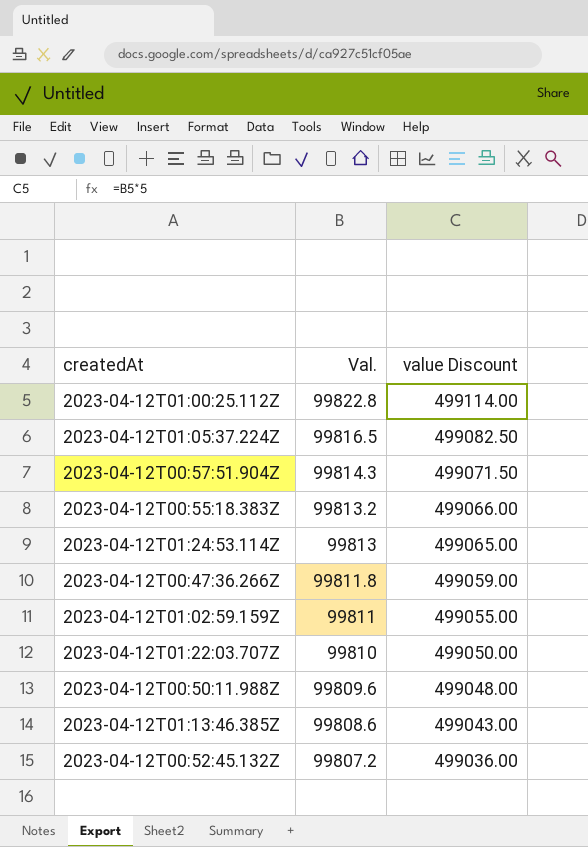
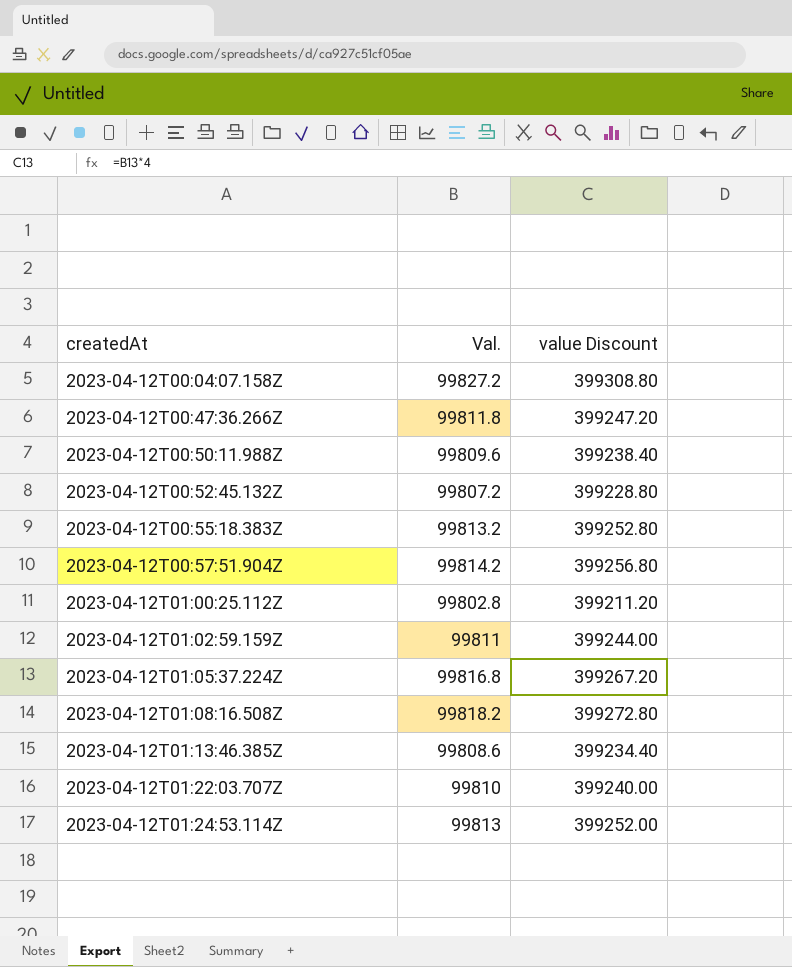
row order: Val. descending -> createdAt ascending
column value Discount | formula: [Val.] * 5 -> [Val.] * 4
row 2023-04-12T00:04:07.158Z: none -> 99827.2 | 399308.80
2023-04-12T00:57:51.904Z | Val.: 99814.3 -> 99814.2
2023-04-12T01:00:25.112Z | Val.: 99822.8 -> 99802.8
2023-04-12T01:05:37.224Z | Val.: 99816.5 -> 99816.8
row 2023-04-12T01:08:16.508Z: none -> 99818.2 | 399272.80

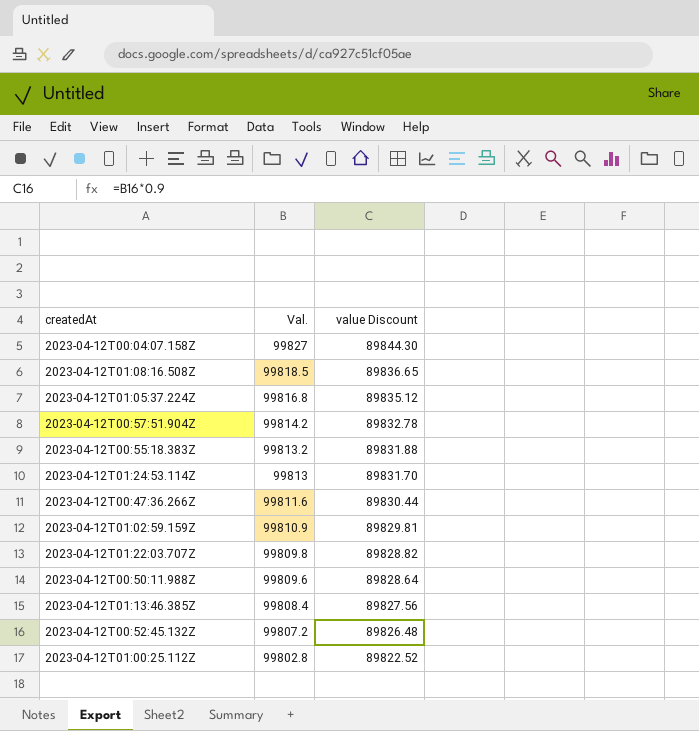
row order: createdAt ascending -> Val. descending
column value Discount | formula: [Val.] * 4 -> [Val.] * 0.9
2023-04-12T00:04:07.158Z | Val.: 99827.2 -> 99827
2023-04-12T01:08:16.508Z | Val.: 99818.2 -> 99818.5
2023-04-12T00:47:36.266Z | Val.: 99811.8 -> 99811.6
2023-04-12T01:02:59.159Z | Val.: 99811 -> 99810.9
2023-04-12T01:22:03.707Z | Val.: 99810 -> 99809.8
2023-04-12T01:13:46.385Z | Val.: 99808.6 -> 99808.4

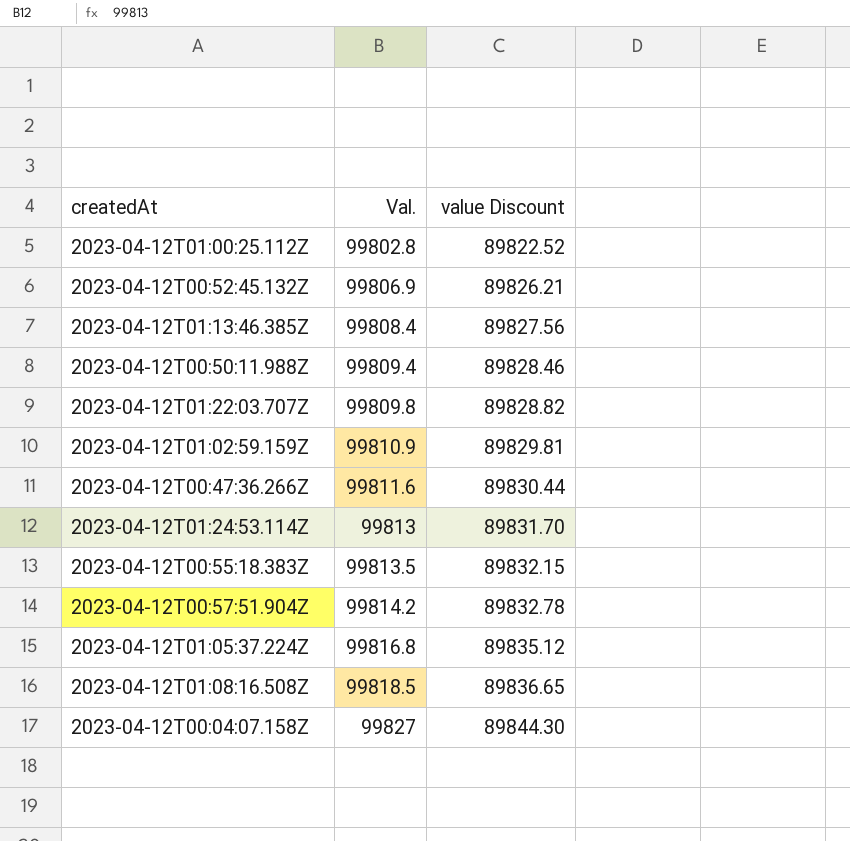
row order: Val. descending -> Val. ascending
2023-04-12T00:52:45.132Z | Val.: 99807.2 -> 99806.9
2023-04-12T00:52:45.132Z | value Discount: 89826.48 -> 89826.21
2023-04-12T00:50:11.988Z | Val.: 99809.6 -> 99809.4
2023-04-12T00:50:11.988Z | value Discount: 89828.64 -> 89828.46
2023-04-12T00:55:18.383Z | Val.: 99813.2 -> 99813.5
2023-04-12T00:55:18.383Z | value Discount: 89831.88 -> 89832.15

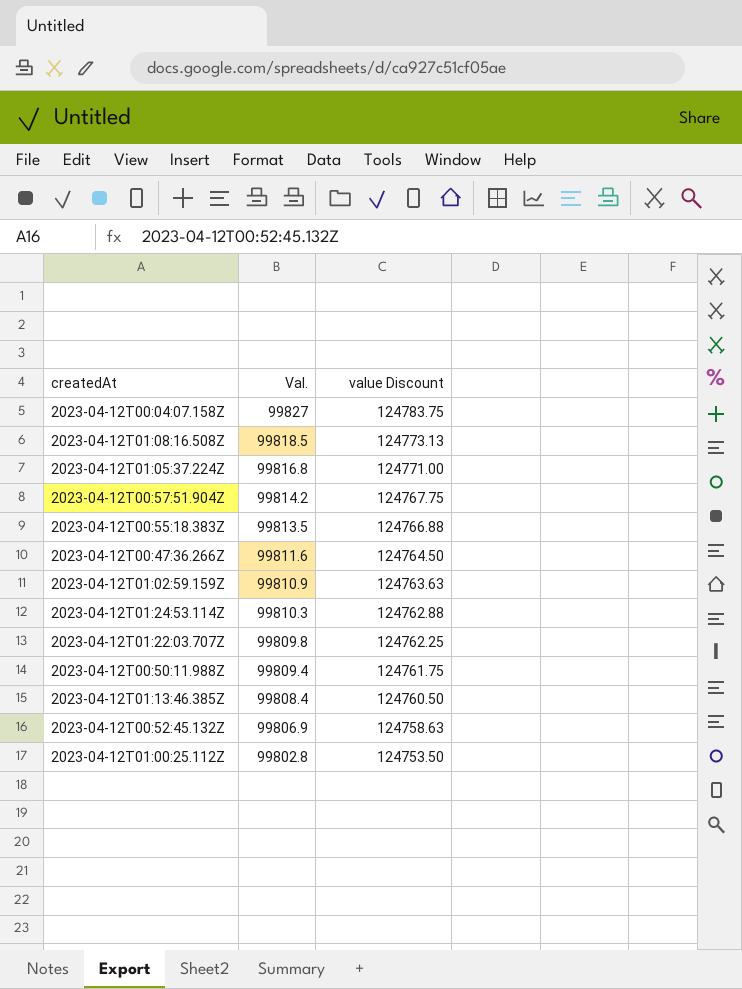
row order: Val. ascending -> Val. descending
column value Discount | formula: [Val.] * 0.9 -> [Val.] * 1.25
2023-04-12T01:24:53.114Z | Val.: 99813 -> 99810.3

